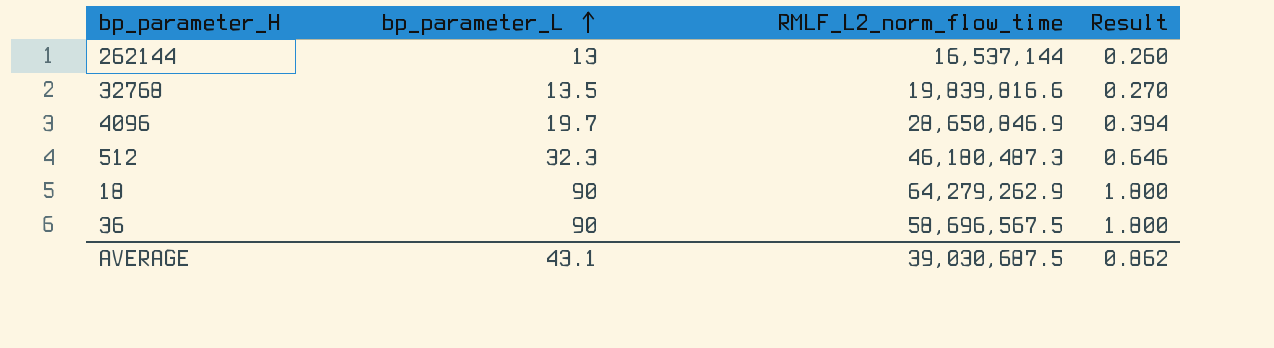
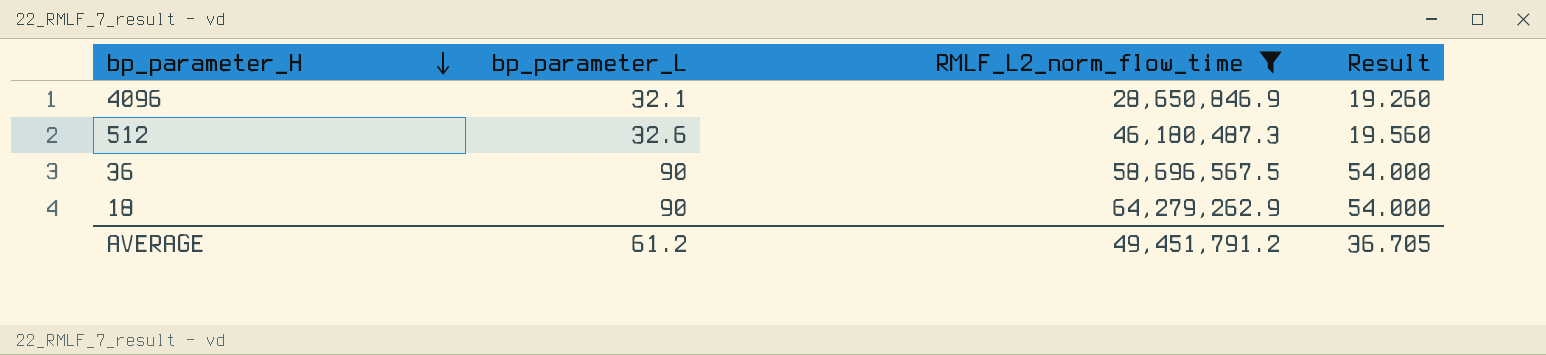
filter: none -> RMLF_L2_norm_flow_time >= 28,650,846.9
row order: bp_parameter_L ascending -> bp_parameter_H descending
column Result | formula: [bp_parameter_L] * 0.02 -> [bp_parameter_L] * 0.6
4096 | bp_parameter_L: 19.7 -> 32.1
512 | bp_parameter_L: 32.3 -> 32.6
AVERAGE | bp_parameter_L: 43.1 -> 61.2
AVERAGE | RMLF_L2_norm_flow_time: 39,030,687.5 -> 49,451,791.2
AVERAGE | Result: 0.862 -> 36.705

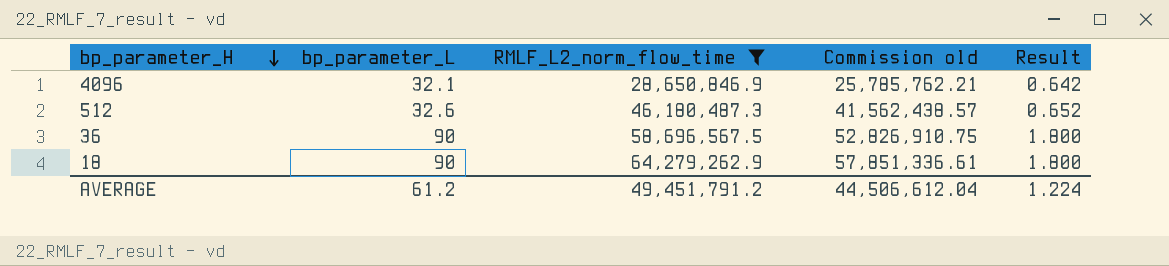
column Commission old | formula: none -> [RMLF_L2_norm_flow_time] * 0.9
column Result | formula: [bp_parameter_L] * 0.6 -> [bp_parameter_L] * 0.02
AVERAGE | Result: 36.705 -> 1.224

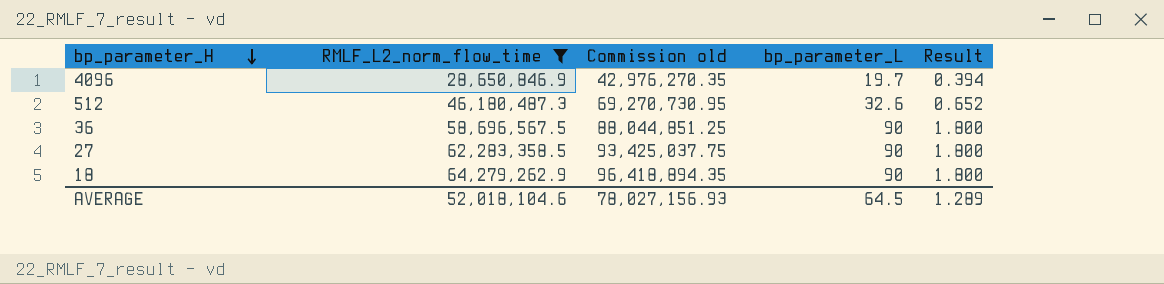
column Commission old | formula: [RMLF_L2_norm_flow_time] * 0.9 -> [RMLF_L2_norm_flow_time] * 1.5
column bp_parameter_L | position: 2 -> 4
4096 | bp_parameter_L: 32.1 -> 19.7
4096 | Result: 0.642 -> 0.394
row 27: none -> 62,283,358.5 | 93,425,037.75 | 90 | 1.800
AVERAGE | RMLF_L2_norm_flow_time: 49,451,791.2 -> 52,018,104.6
AVERAGE | Commission old: 44,506,612.04 -> 78,027,156.93
AVERAGE | bp_parameter_L: 61.2 -> 64.5
AVERAGE | Result: 1.224 -> 1.289

